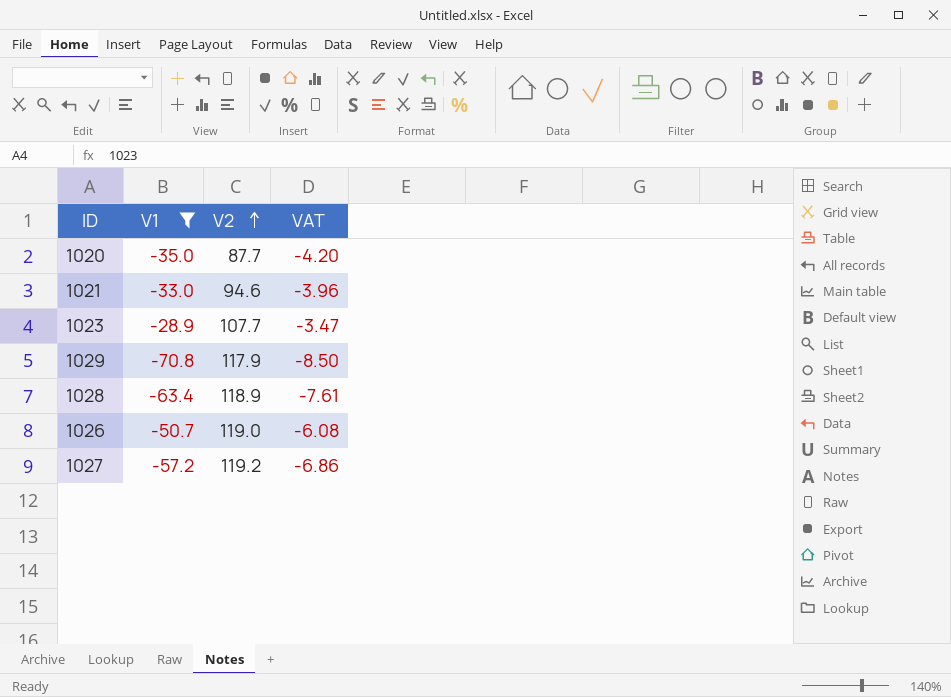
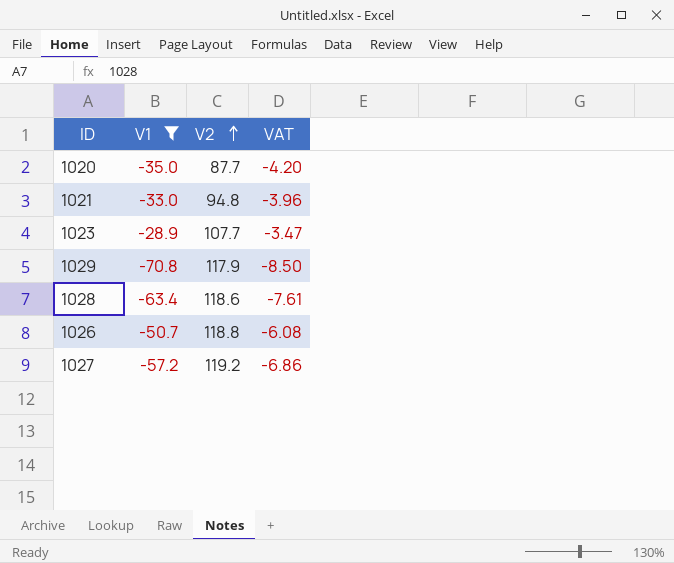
1021 | V2: 94.6 -> 94.8
1028 | V2: 118.9 -> 118.6
1026 | V2: 119.0 -> 118.8

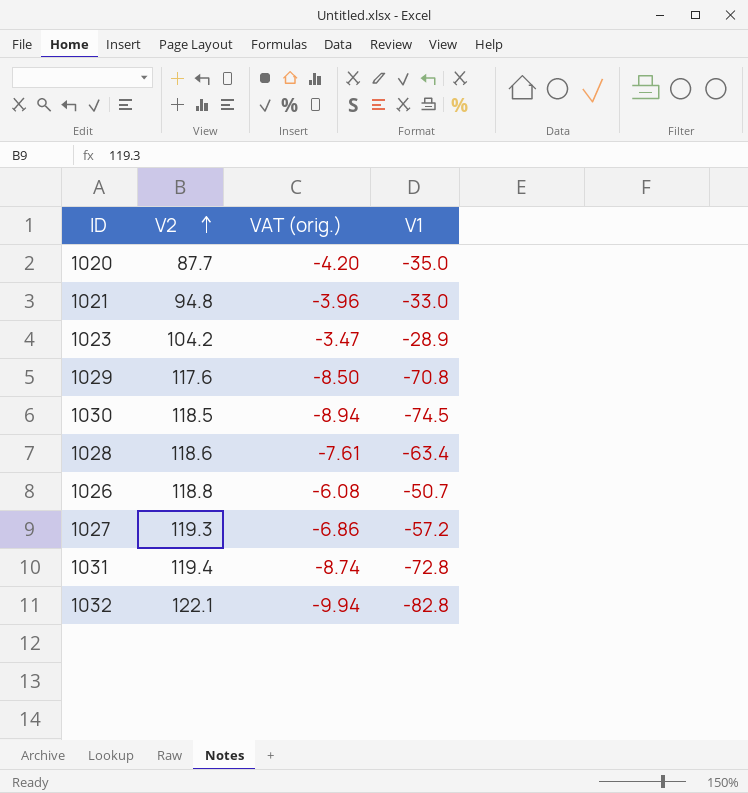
filter: V1 >= -70.8 -> none
column name: VAT -> VAT (orig.)
column V1 | position: 2 -> 4
1023 | V2: 107.7 -> 104.2
1029 | V2: 117.9 -> 117.6
1027 | V2: 119.2 -> 119.3

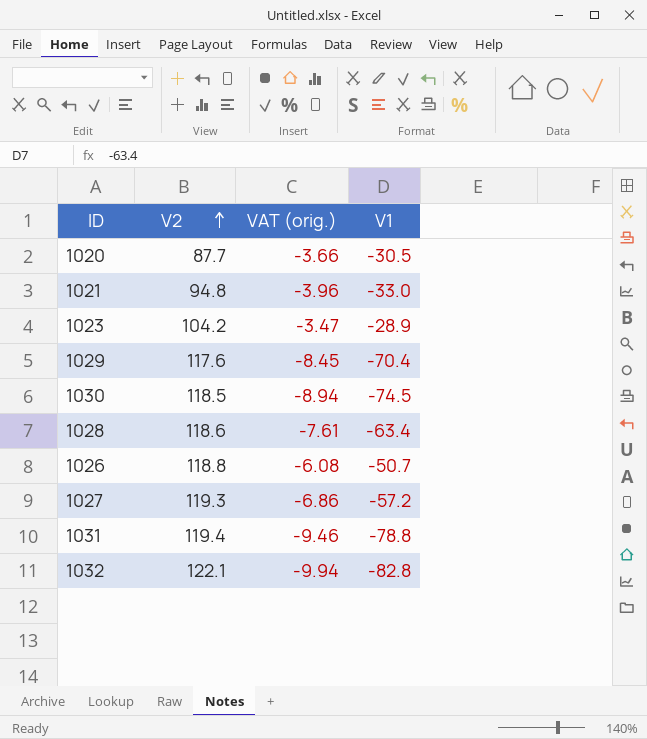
1020 | VAT (orig.): -4.20 -> -3.66
1020 | V1: -35.0 -> -30.5
1029 | VAT (orig.): -8.50 -> -8.45
1029 | V1: -70.8 -> -70.4
1031 | VAT (orig.): -8.74 -> -9.46
1031 | V1: -72.8 -> -78.8

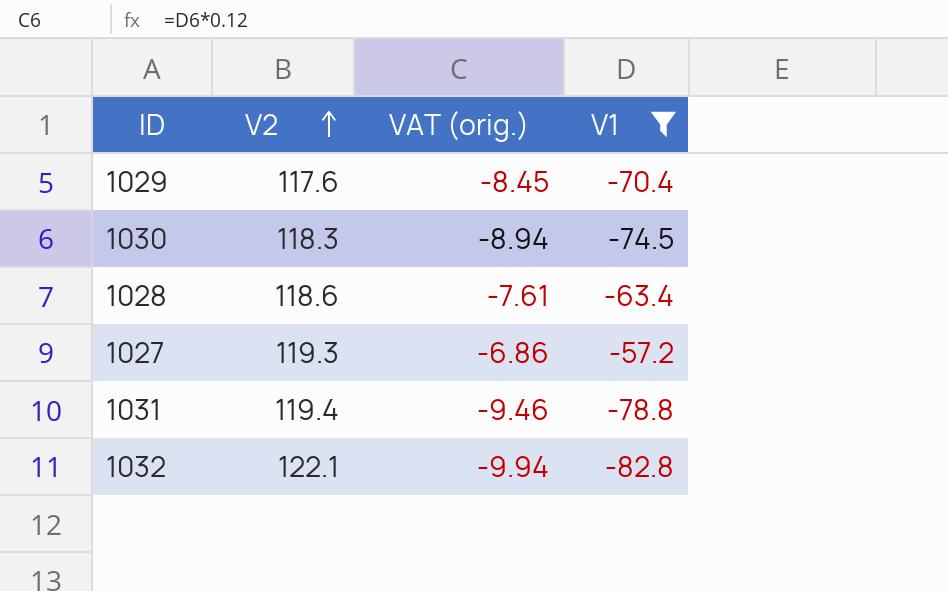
filter: none -> V1 <= -57.2
1030 | V2: 118.5 -> 118.3

